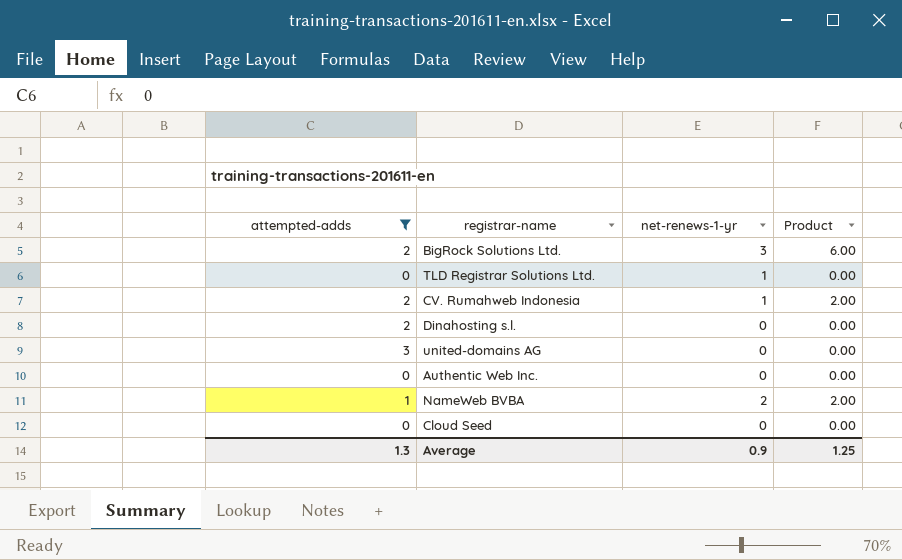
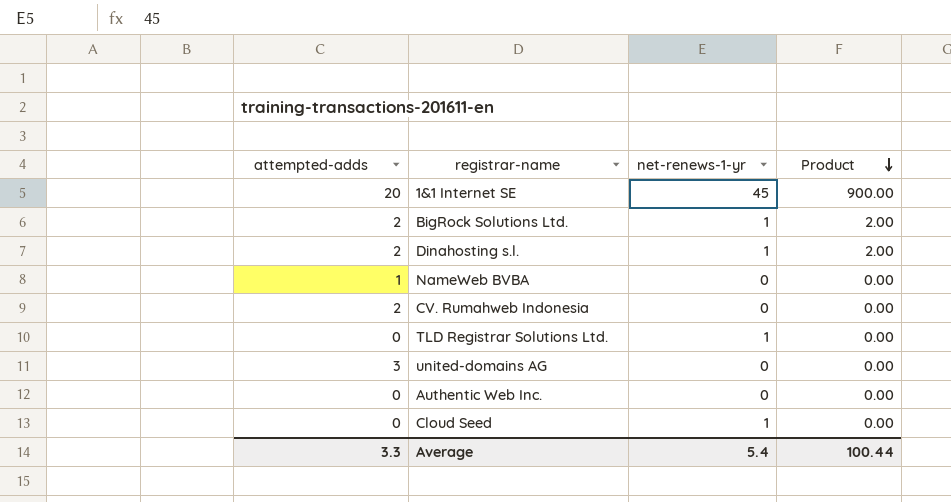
filter: attempted-adds != 20 -> none
row order: none -> Product descending
BigRock Solutions Ltd. | net-renews-1-yr: 3 -> 1
BigRock Solutions Ltd. | Product: 6.00 -> 2.00
Dinahosting s.l. | net-renews-1-yr: 0 -> 1
Dinahosting s.l. | Product: 0.00 -> 2.00
NameWeb BVBA | net-renews-1-yr: 2 -> 0
NameWeb BVBA | Product: 2.00 -> 0.00
CV. Rumahweb Indonesia | net-renews-1-yr: 1 -> 0
CV. Rumahweb Indonesia | Product: 2.00 -> 0.00
Cloud Seed | net-renews-1-yr: 0 -> 1
Average | attempted-adds: 1.3 -> 3.3
Average | net-renews-1-yr: 0.9 -> 5.4
Average | Product: 1.25 -> 100.44

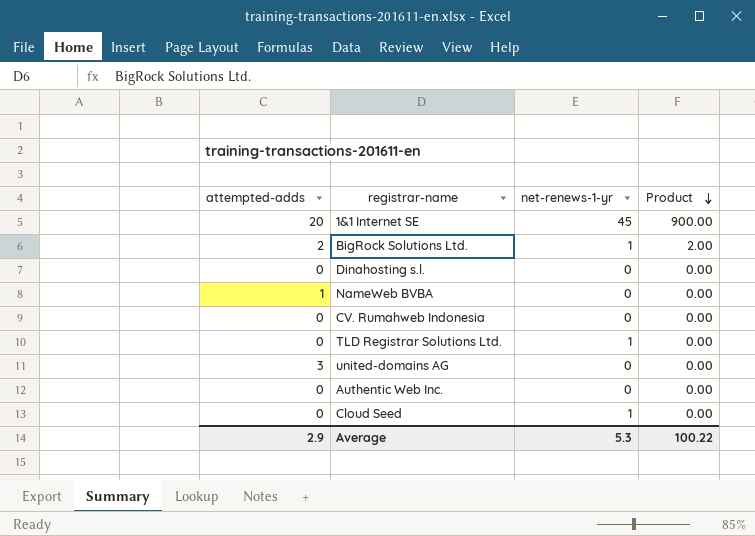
Dinahosting s.l. | attempted-adds: 2 -> 0
Dinahosting s.l. | net-renews-1-yr: 1 -> 0
Dinahosting s.l. | Product: 2.00 -> 0.00
CV. Rumahweb Indonesia | attempted-adds: 2 -> 0
Average | attempted-adds: 3.3 -> 2.9
Average | net-renews-1-yr: 5.4 -> 5.3
Average | Product: 100.44 -> 100.22

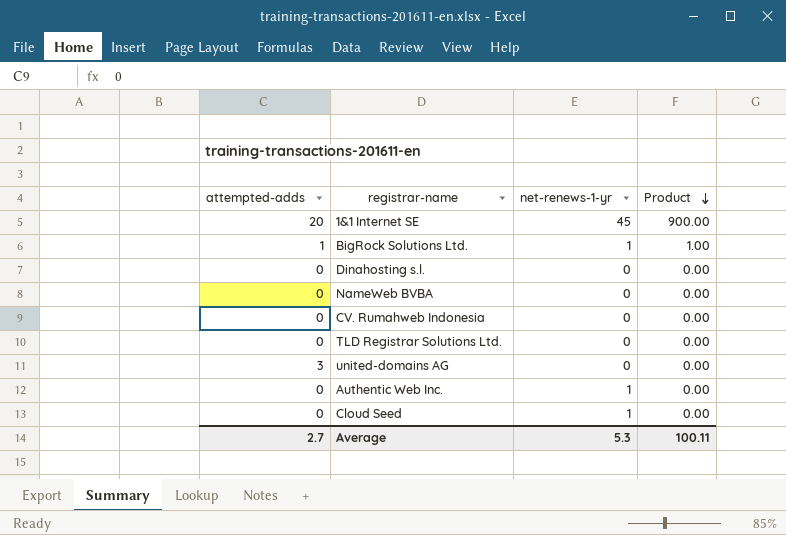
BigRock Solutions Ltd. | attempted-adds: 2 -> 1
BigRock Solutions Ltd. | Product: 2.00 -> 1.00
NameWeb BVBA | attempted-adds: 1 -> 0
TLD Registrar Solutions Ltd. | net-renews-1-yr: 1 -> 0
Authentic Web Inc. | net-renews-1-yr: 0 -> 1
Average | attempted-adds: 2.9 -> 2.7
Average | Product: 100.22 -> 100.11

